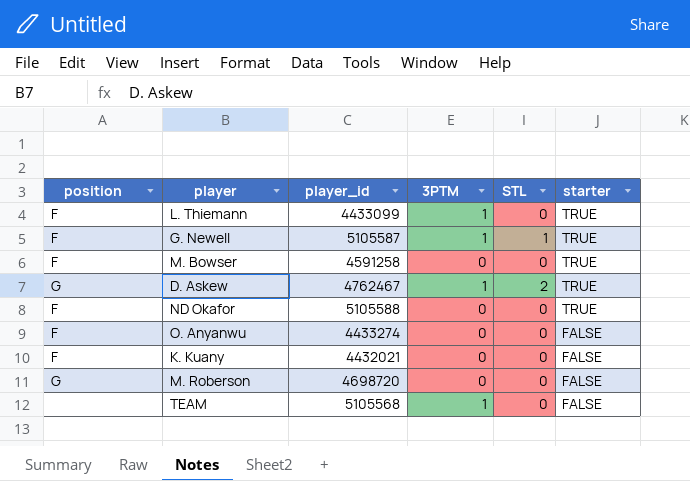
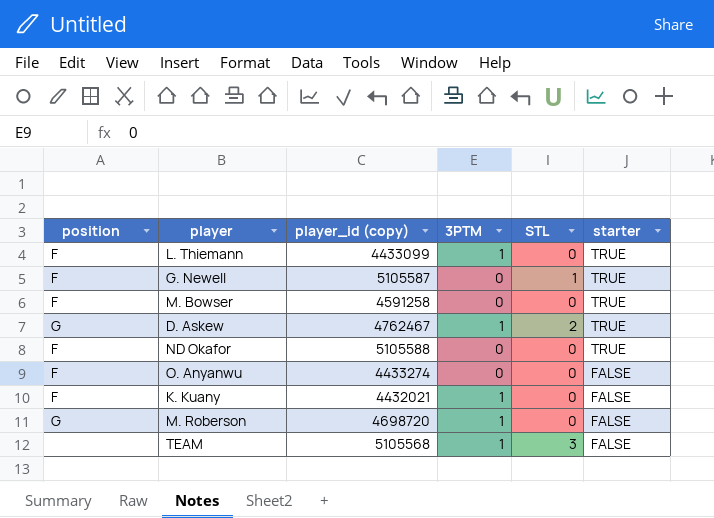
column name: player_id -> player_id (copy)
G. Newell | 3PTM: 1 -> 0
K. Kuany | 3PTM: 0 -> 1
M. Roberson | 3PTM: 0 -> 1
TEAM | STL: 0 -> 3

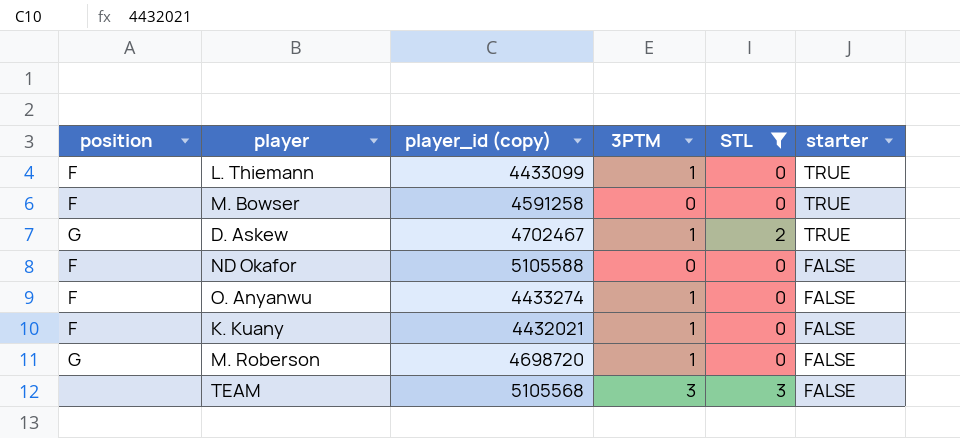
filter: none -> STL != 1
D. Askew | player_id (copy): 4762467 -> 4702467
ND Okafor | starter: TRUE -> FALSE
O. Anyanwu | 3PTM: 0 -> 1
TEAM | 3PTM: 1 -> 3

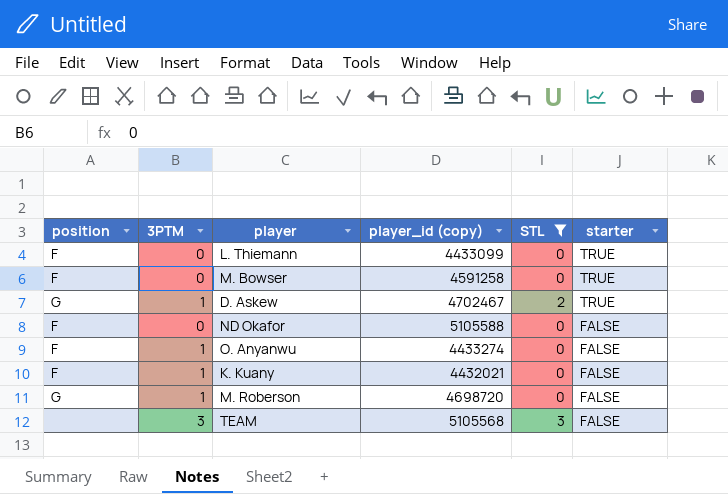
column 3PTM | position: 4 -> 2
L. Thiemann | 3PTM: 1 -> 0

